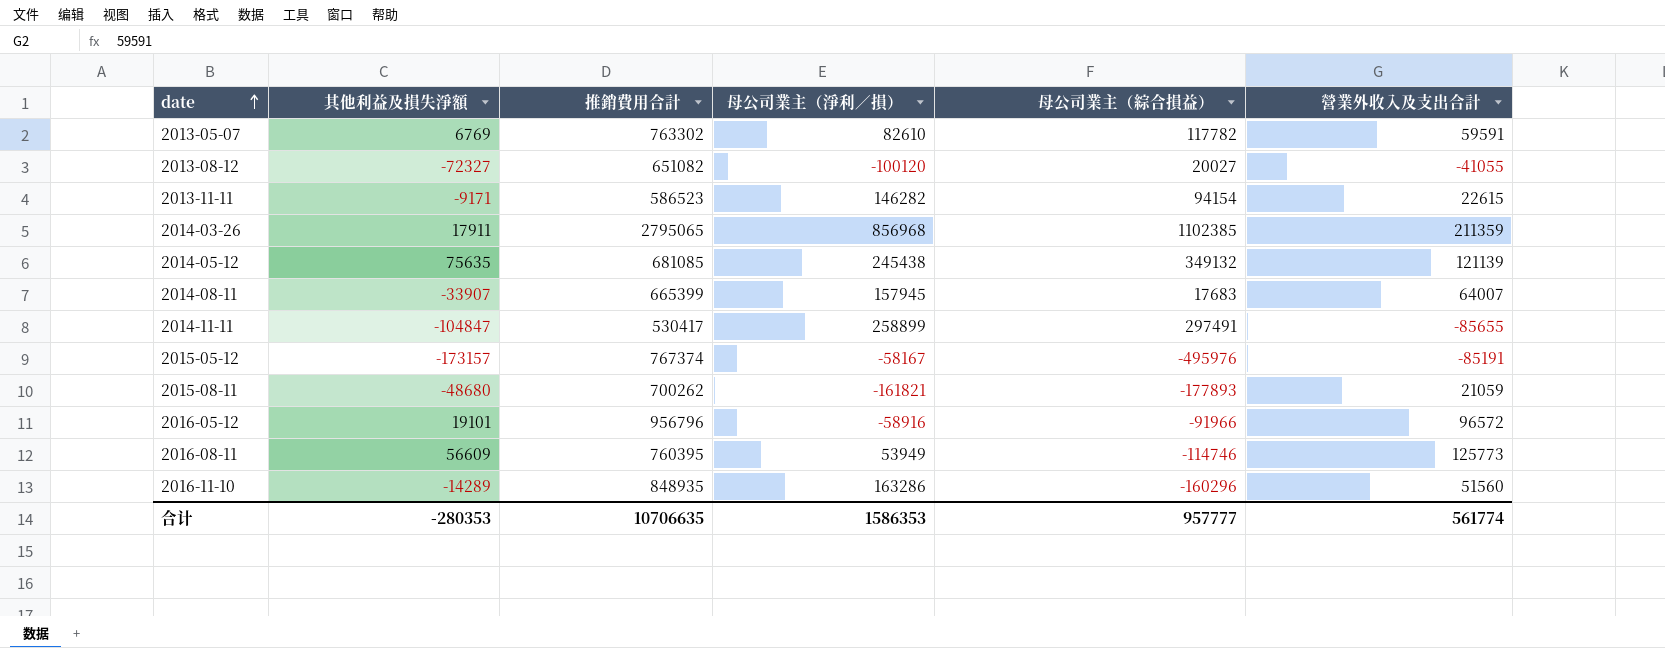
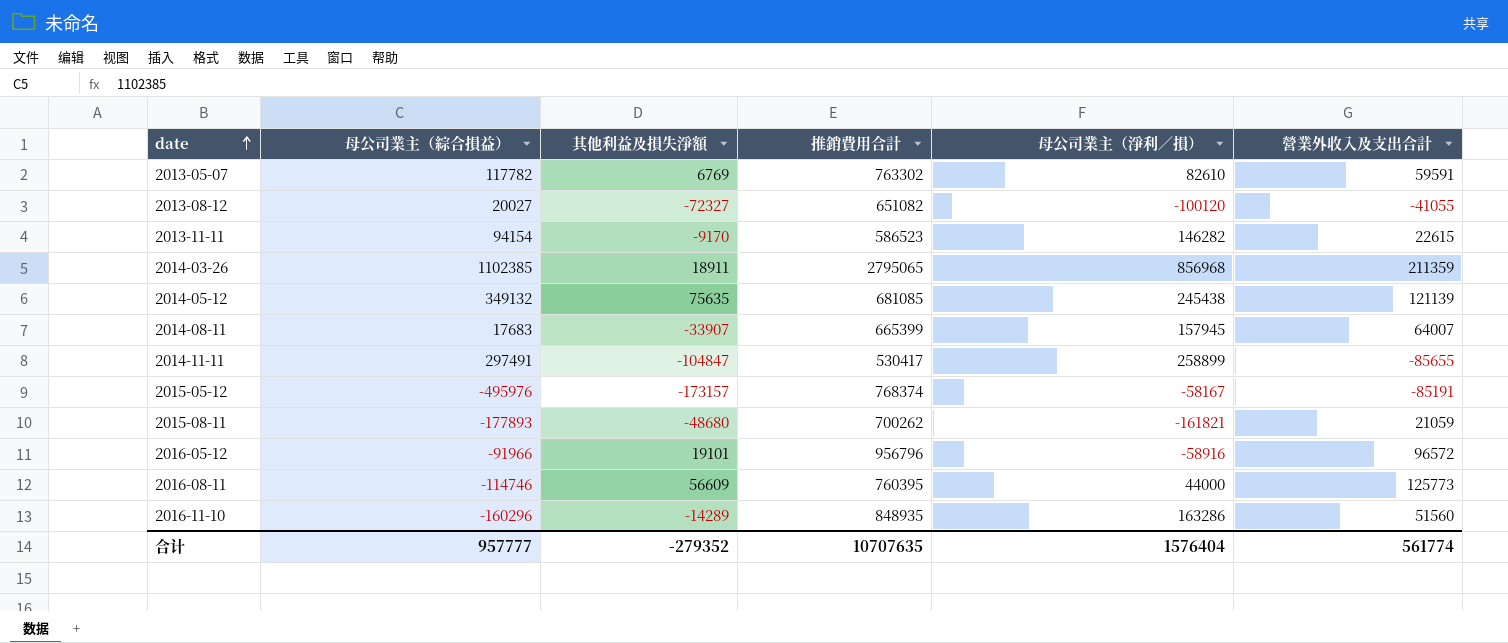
column 母公司業主（綜合損益） | position: 5 -> 2
2013-11-11 | 其他利益及損失淨額: -9171 -> -9170
2014-03-26 | 其他利益及損失淨額: 17911 -> 18911
2015-05-12 | 推銷費用合計: 767374 -> 768374
2016-08-11 | 母公司業主（淨利／損）: 53949 -> 44000
合计 | 其他利益及損失淨額: -280353 -> -279352
合计 | 推銷費用合計: 10706635 -> 10707635
合计 | 母公司業主（淨利／損）: 1586353 -> 1576404

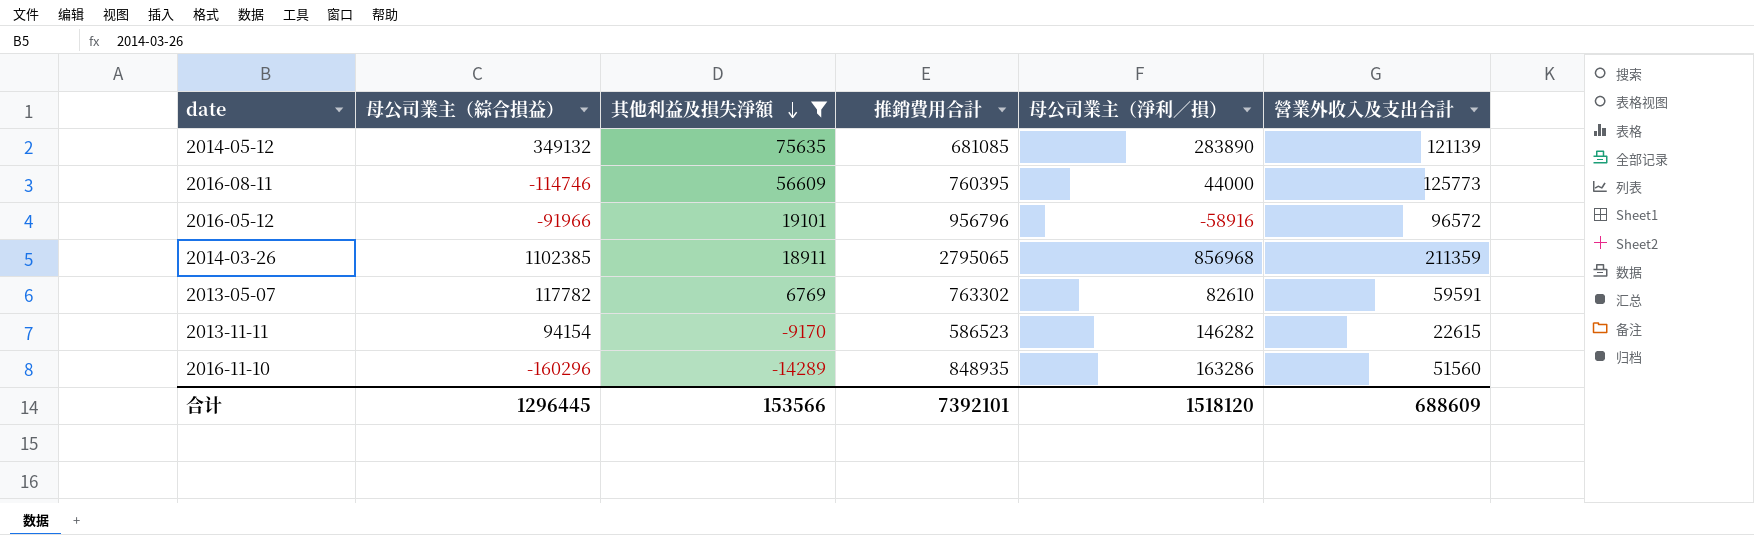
filter: none -> 其他利益及損失淨額 >= -14289
row order: date ascending -> 其他利益及損失淨額 descending
2014-05-12 | 母公司業主（淨利／損）: 245438 -> 283890
合计 | 母公司業主（綜合損益）: 957777 -> 1296445
合计 | 其他利益及損失淨額: -279352 -> 153566
合计 | 推銷費用合計: 10707635 -> 7392101
合计 | 母公司業主（淨利／損）: 1576404 -> 1518120
合计 | 營業外收入及支出合計: 561774 -> 688609

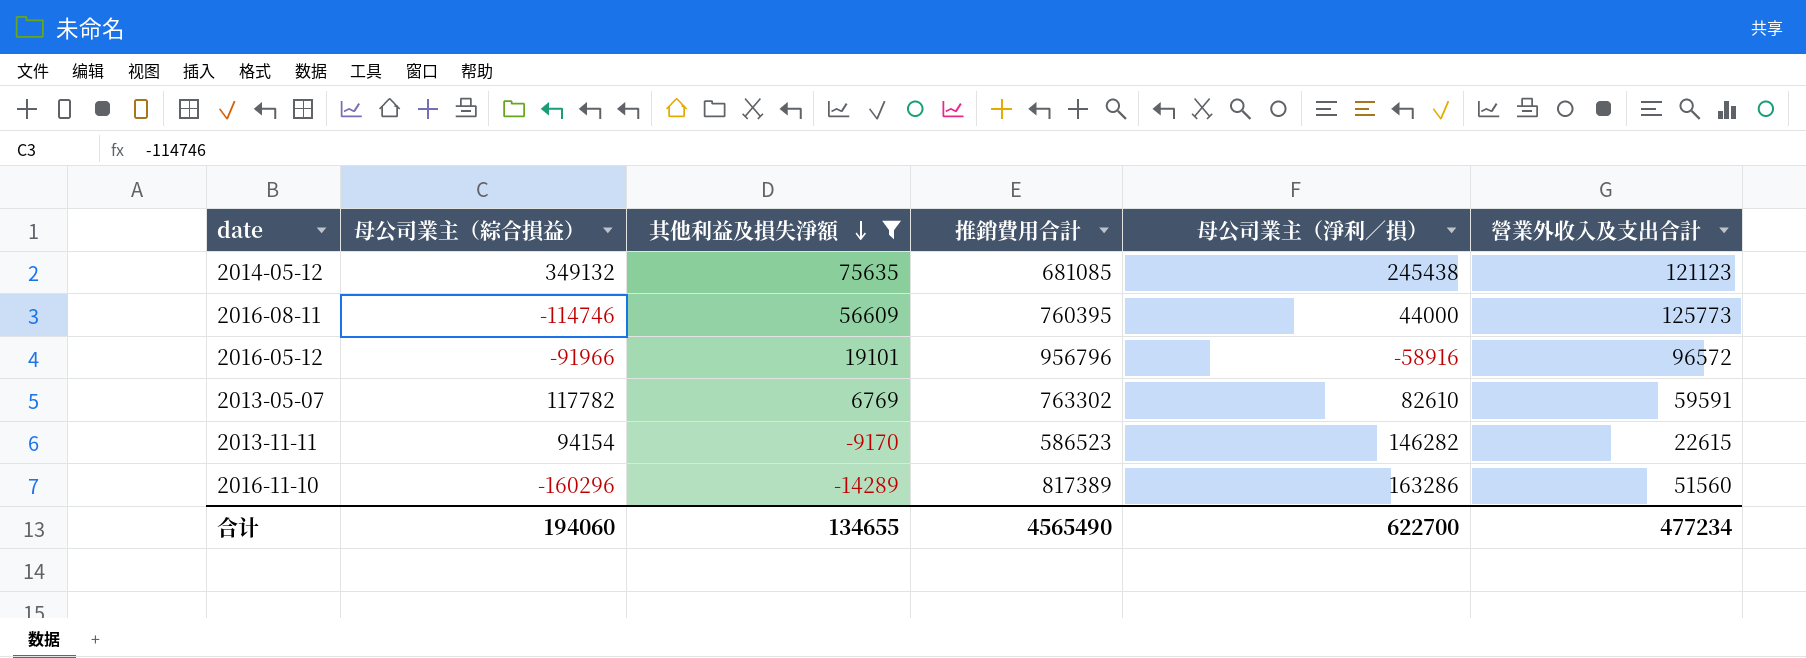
row 2014-03-26: 1102385 | 18911 | 2795065 | 856968 | 211359 -> none
2014-05-12 | 母公司業主（淨利／損）: 283890 -> 245438
2014-05-12 | 營業外收入及支出合計: 121139 -> 121123
2016-11-10 | 推銷費用合計: 848935 -> 817389
合计 | 母公司業主（綜合損益）: 1296445 -> 194060
合计 | 其他利益及損失淨額: 153566 -> 134655
合计 | 推銷費用合計: 7392101 -> 4565490
合计 | 母公司業主（淨利／損）: 1518120 -> 622700
合计 | 營業外收入及支出合計: 688609 -> 477234

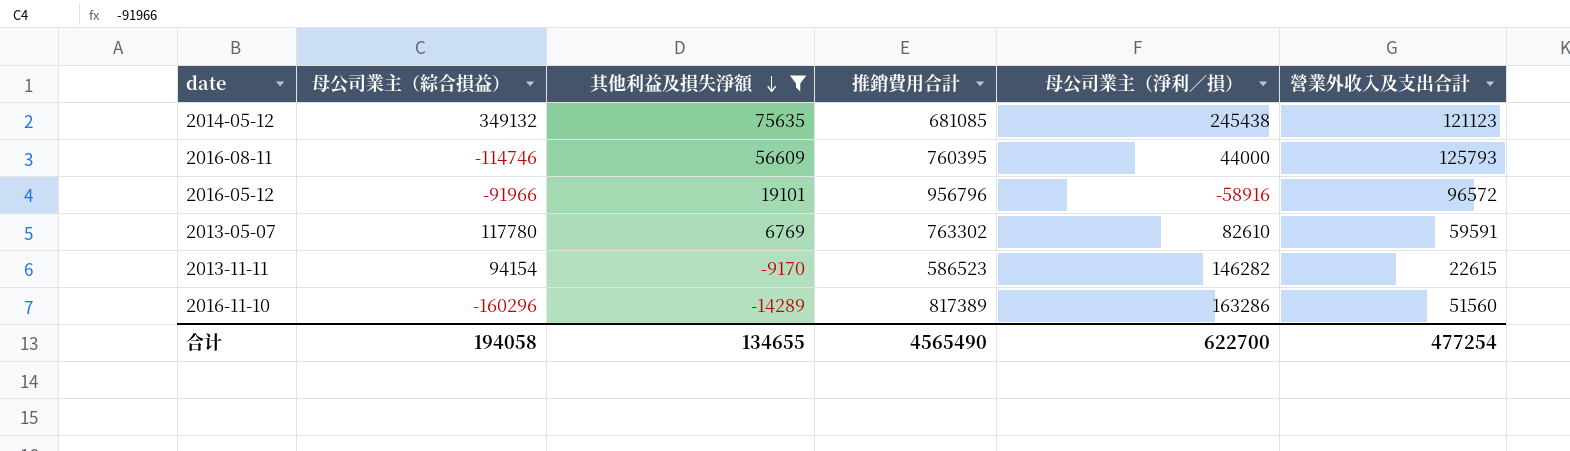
2016-08-11 | 營業外收入及支出合計: 125773 -> 125793
2013-05-07 | 母公司業主（綜合損益）: 117782 -> 117780
合计 | 母公司業主（綜合損益）: 194060 -> 194058
合计 | 營業外收入及支出合計: 477234 -> 477254

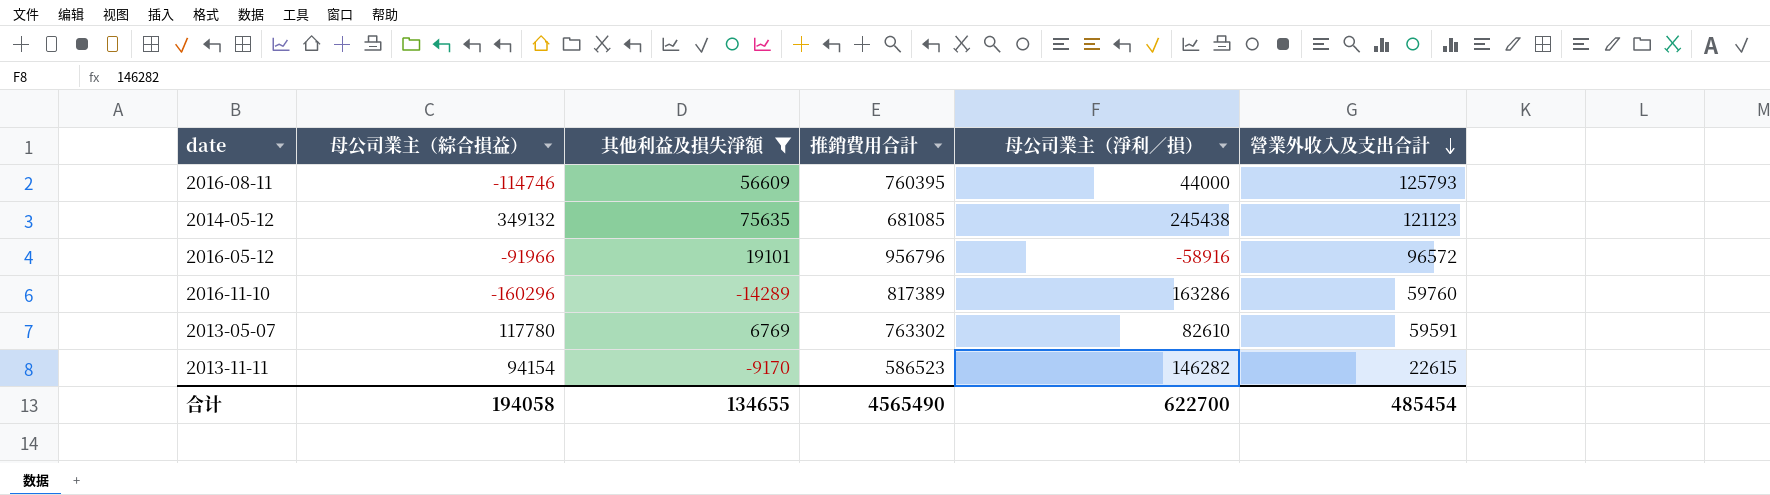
row order: 其他利益及損失淨額 descending -> 營業外收入及支出合計 descending
2016-11-10 | 營業外收入及支出合計: 51560 -> 59760
合计 | 營業外收入及支出合計: 477254 -> 485454

